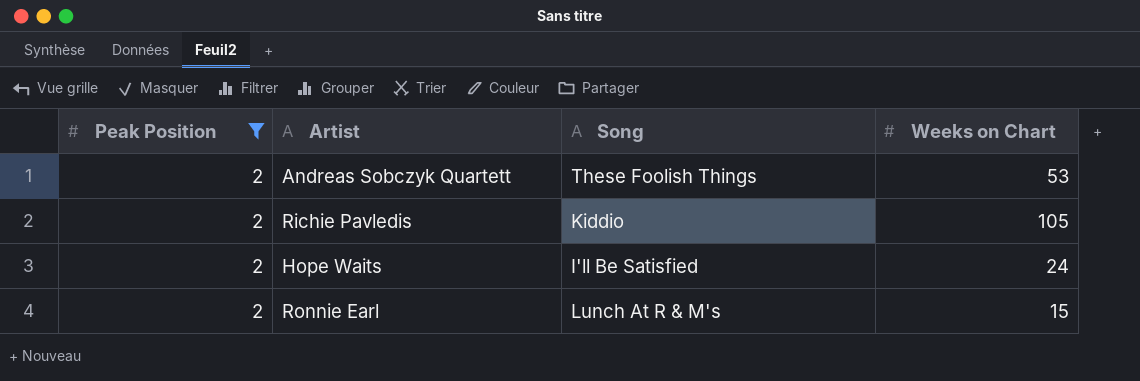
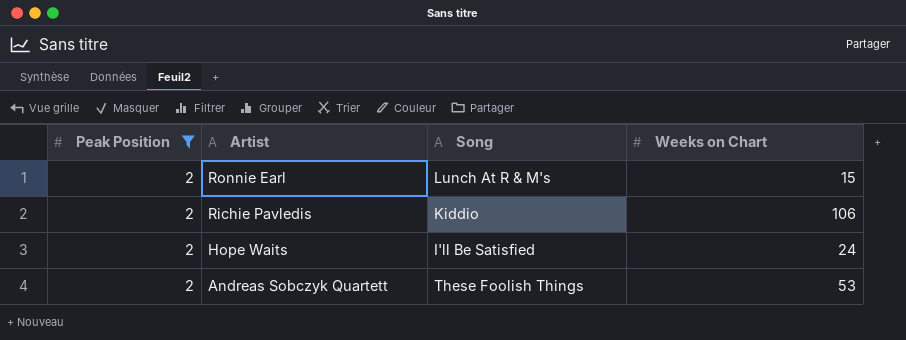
row order: none -> Artist descending
Richie Pavledis | Weeks on Chart: 105 -> 106

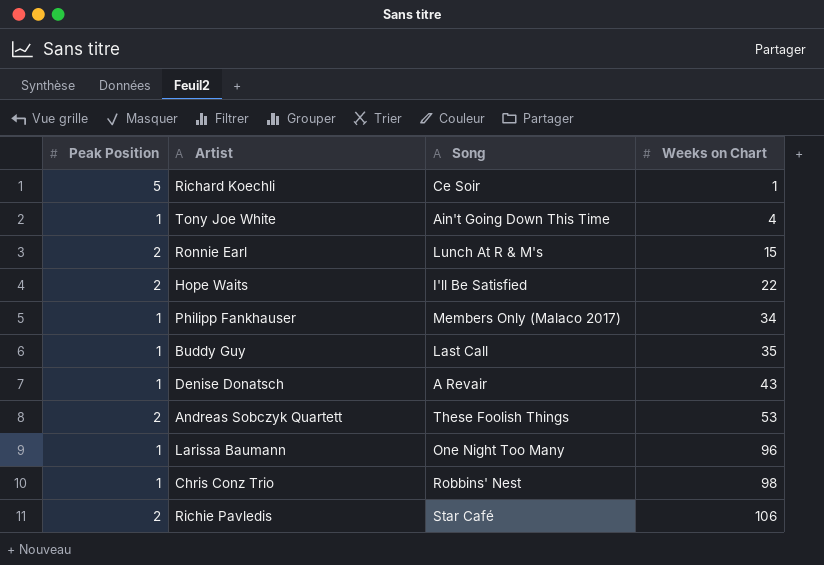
filter: Peak Position = 2 -> none
row order: Artist descending -> Weeks on Chart ascending
Hope Waits | Weeks on Chart: 24 -> 22
Richie Pavledis | Song: Kiddio -> Star Café

